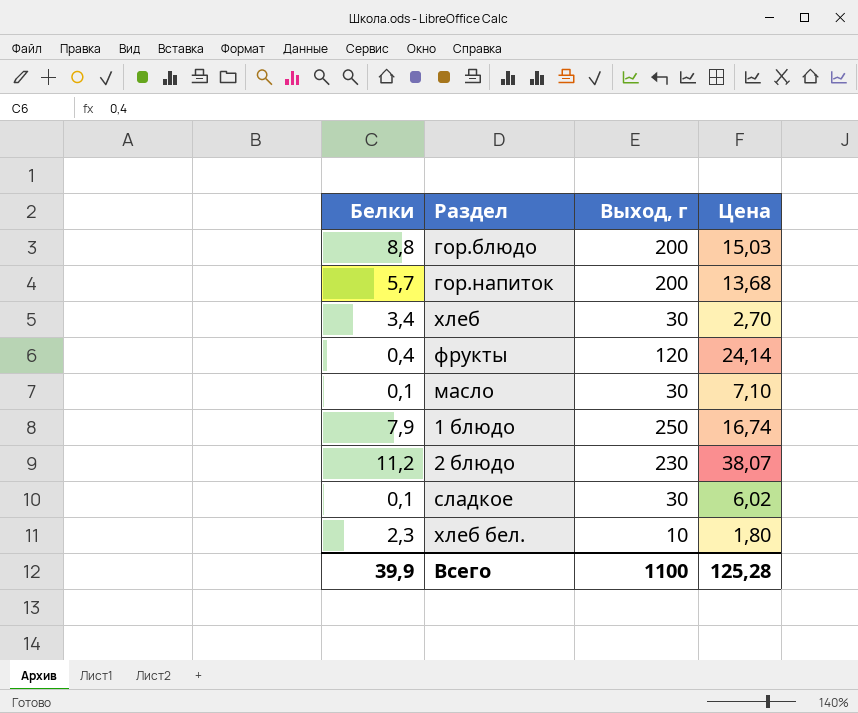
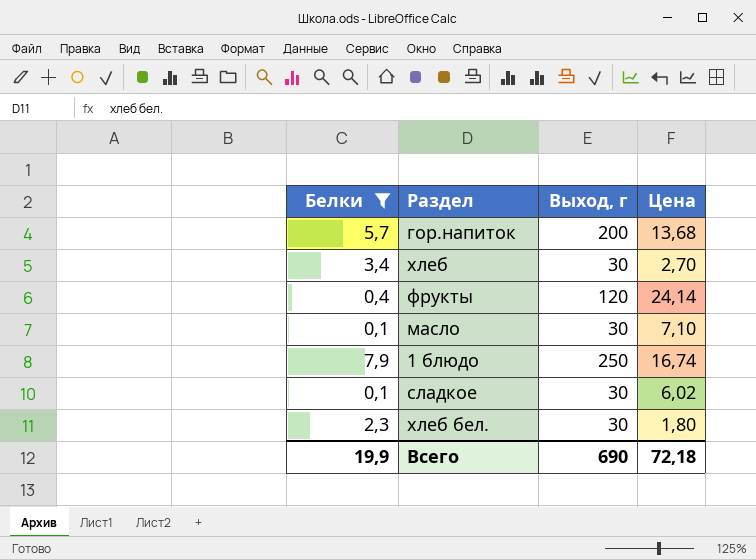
filter: none -> Белки <= 7,9
хлеб бел. | Выход, г: 10 -> 30
Всего | Белки: 39,9 -> 19,9
Всего | Выход, г: 1100 -> 690
Всего | Цена: 125,28 -> 72,18

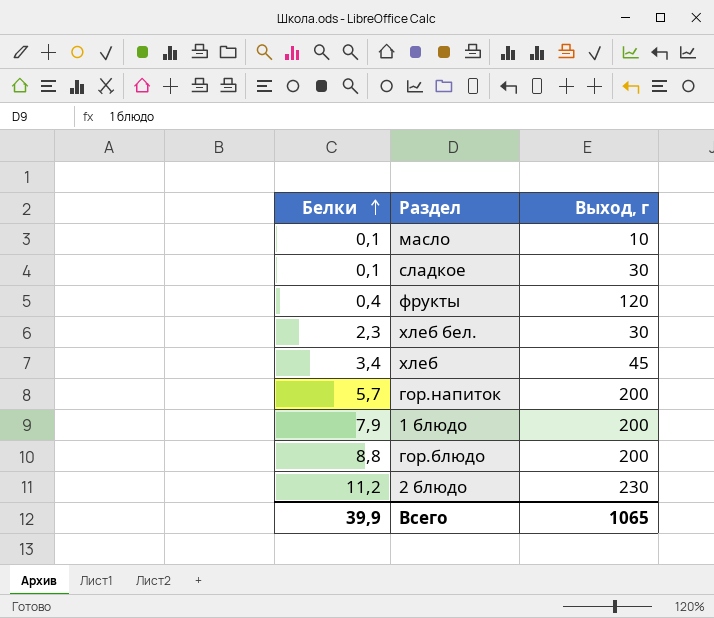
filter: Белки <= 7,9 -> none
row order: none -> Белки ascending
column Цена | position: 4 -> none
масло | Выход, г: 30 -> 10
хлеб | Выход, г: 30 -> 45
1 блюдо | Выход, г: 250 -> 200
Всего | Белки: 19,9 -> 39,9
Всего | Выход, г: 690 -> 1065

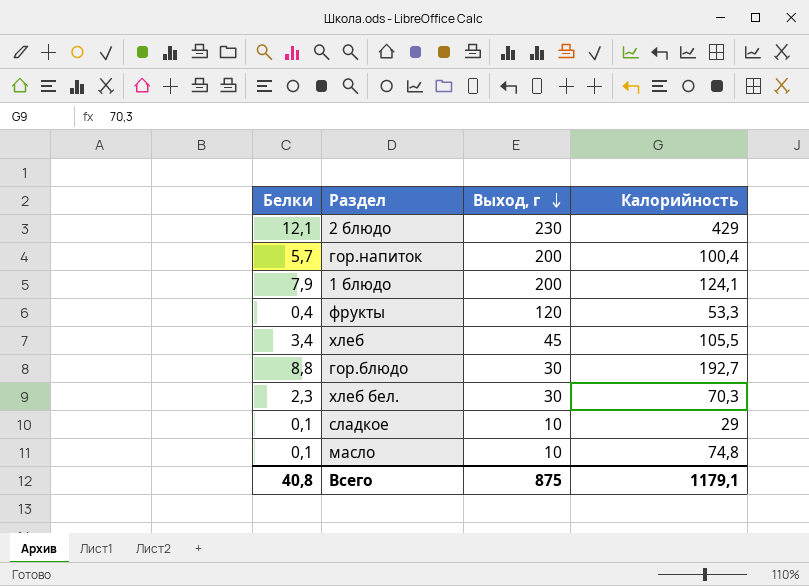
row order: Белки ascending -> Выход, г descending
column Калорийность | position: none -> 4
2 блюдо | Белки: 11,2 -> 12,1
гор.блюдо | Выход, г: 200 -> 30
сладкое | Выход, г: 30 -> 10
Всего | Белки: 39,9 -> 40,8
Всего | Выход, г: 1065 -> 875

